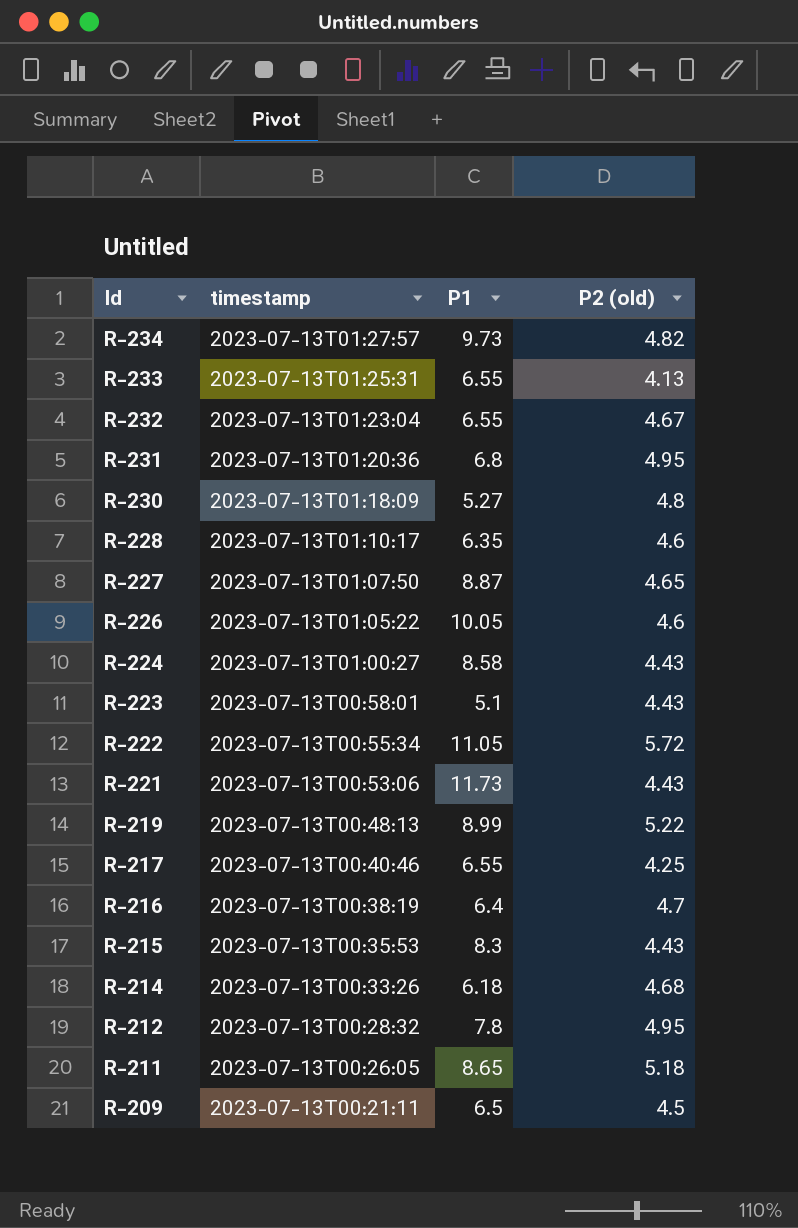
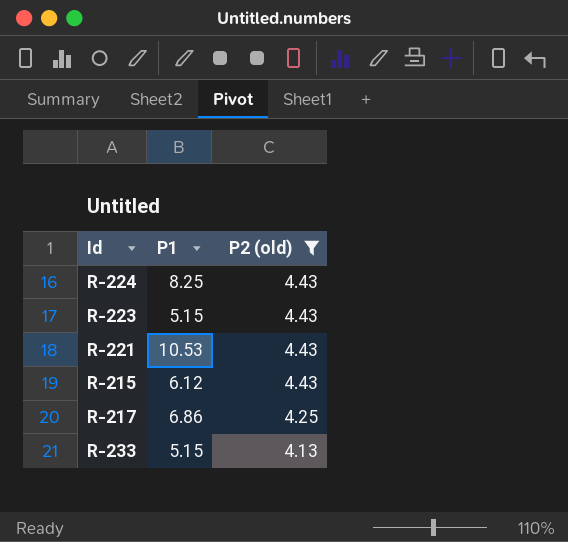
filter: none -> P2 (old) <= 4.43
row order: Id descending -> P2 (old) descending
column timestamp | position: 2 -> none
R-224 | P1: 8.58 -> 8.25
R-223 | P1: 5.1 -> 5.15
R-221 | P1: 11.73 -> 10.53
R-215 | P1: 8.3 -> 6.12
R-217 | P1: 6.55 -> 6.86
R-233 | P1: 6.55 -> 5.15

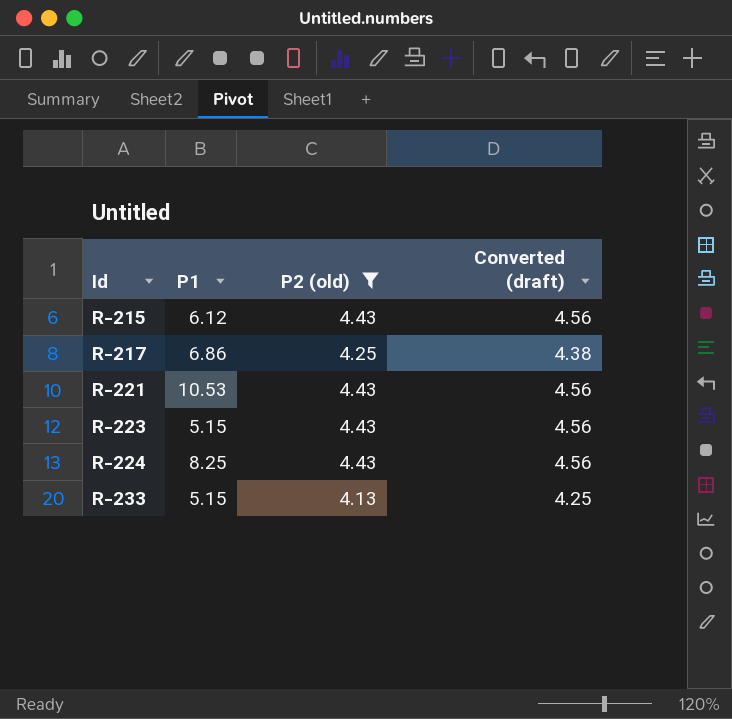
row order: P2 (old) descending -> Id ascending
column Converted (draft) | formula: none -> [P2 (old)] * 1.03

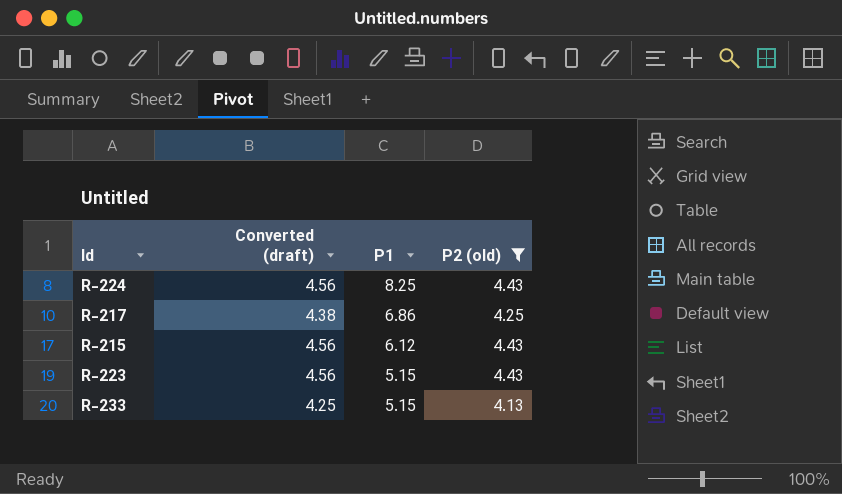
row order: Id ascending -> P1 descending
column Converted (draft) | position: 4 -> 2
row R-221: 10.53 | 4.43 | 4.56 -> none

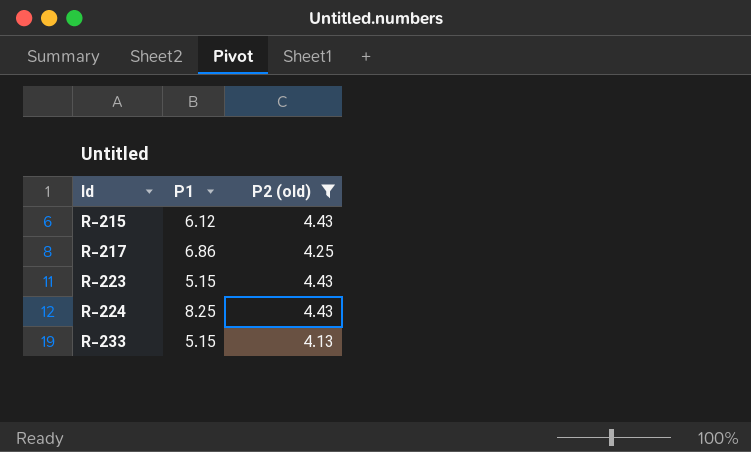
row order: P1 descending -> Id ascending
column Converted (draft) | formula: [P2 (old)] * 1.03 -> none

